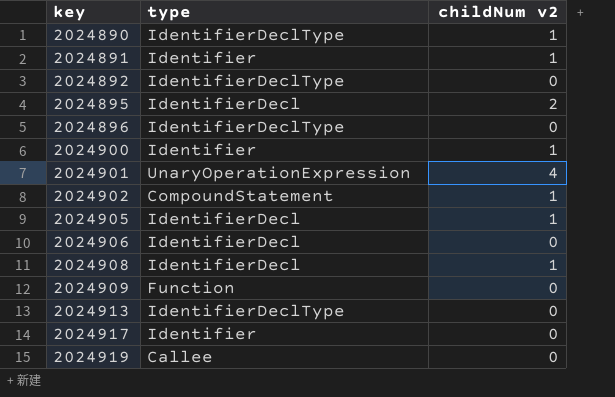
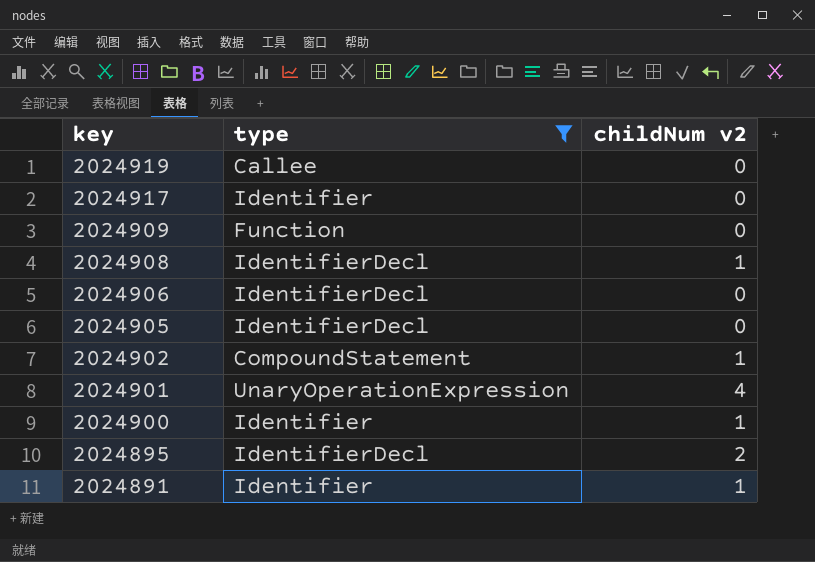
filter: none -> type != IdentifierDeclType
row order: key ascending -> key descending
2024905 | childNum v2: 1 -> 0

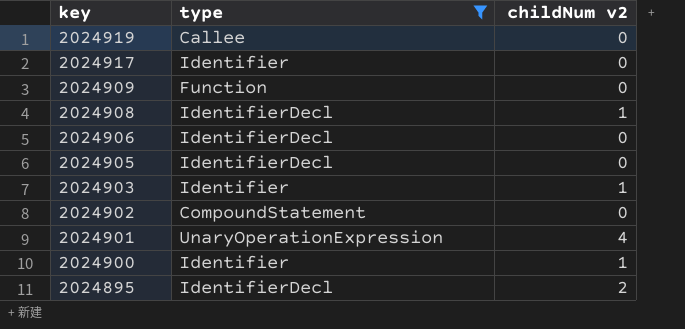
row 2024891: Identifier | 1 -> none
row 2024903: none -> Identifier | 1
2024902 | childNum v2: 1 -> 0

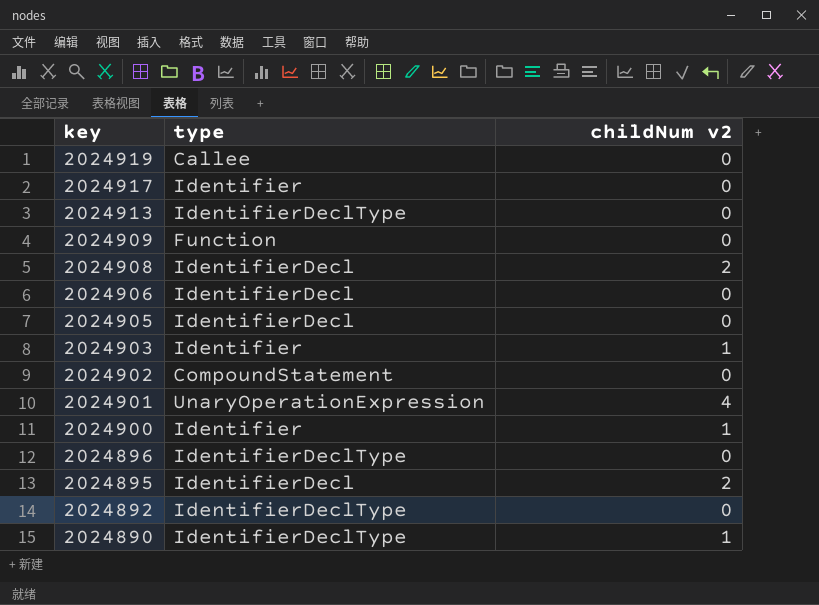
filter: type != IdentifierDeclType -> none
2024908 | childNum v2: 1 -> 2

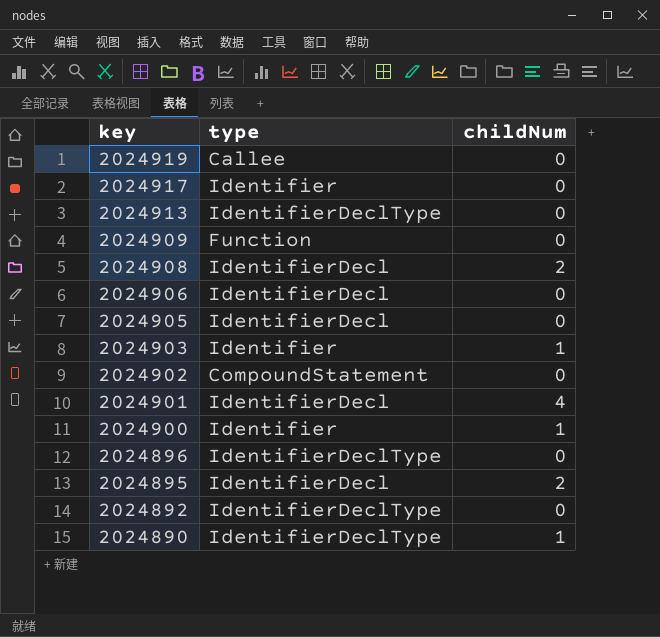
column name: childNum v2 -> childNum
2024901 | type: UnaryOperationExpression -> IdentifierDecl

